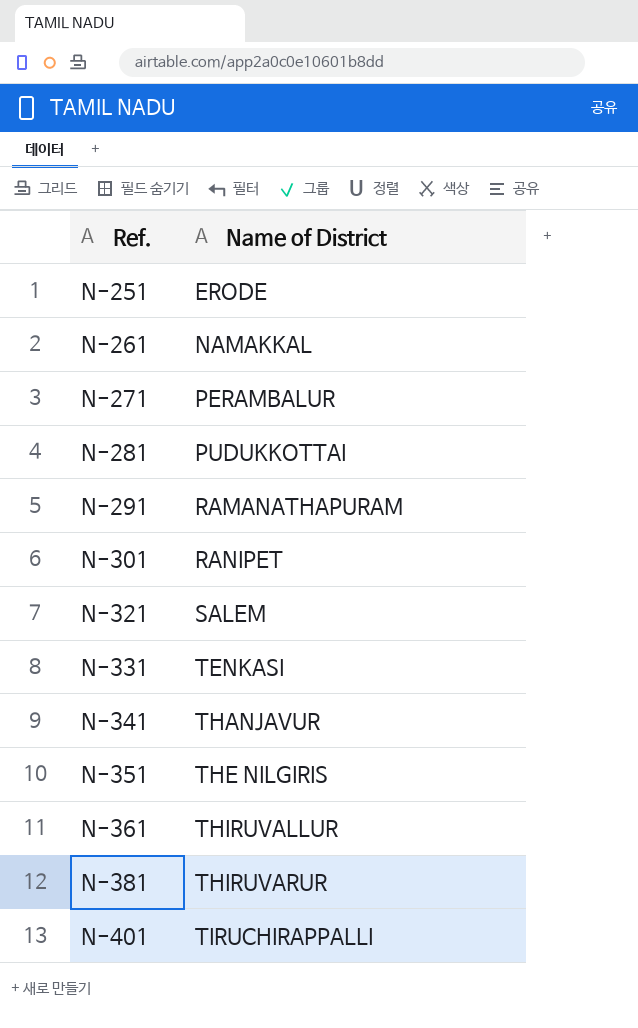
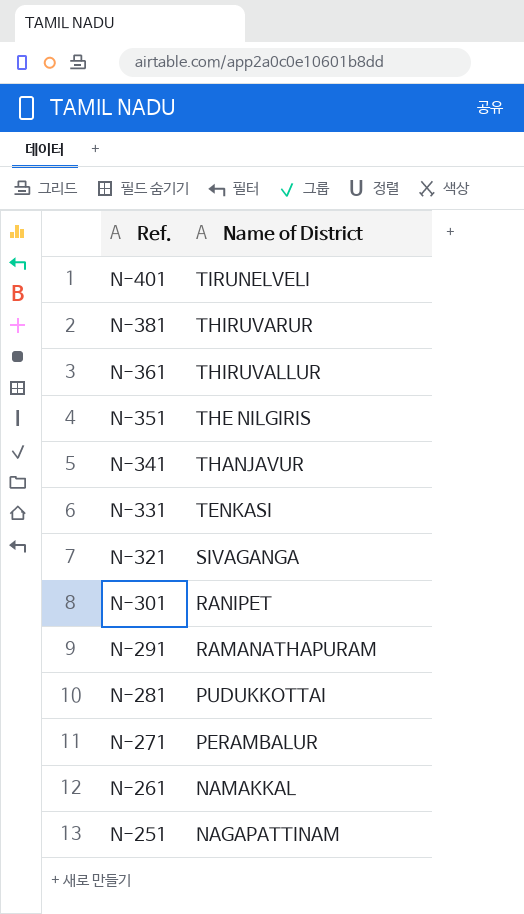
row order: Ref. ascending -> Ref. descending
N-401 | Name of District: TIRUCHIRAPPALLI -> TIRUNELVELI
N-321 | Name of District: SALEM -> SIVAGANGA
N-251 | Name of District: ERODE -> NAGAPATTINAM

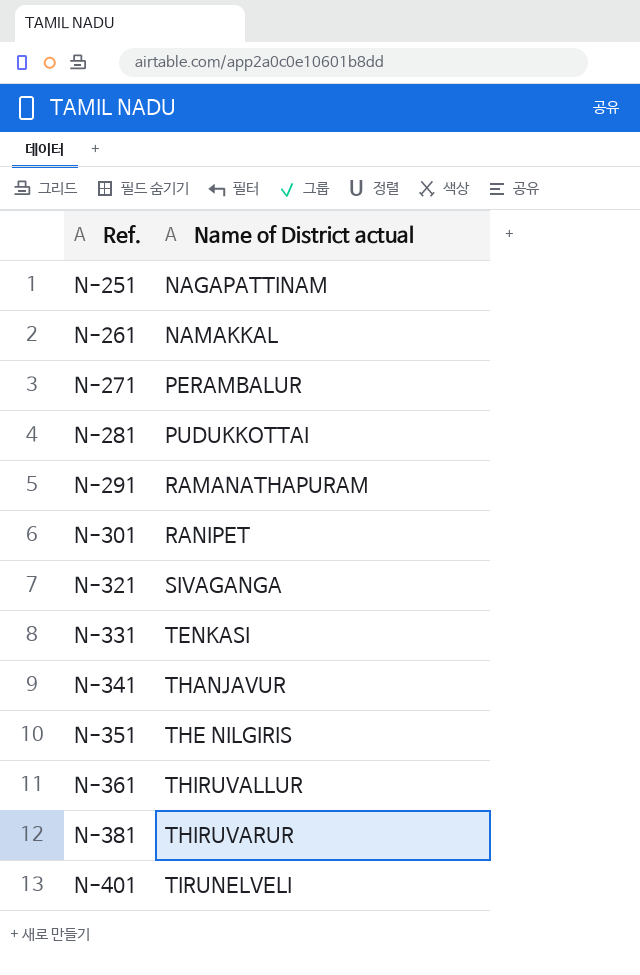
row order: Ref. descending -> Ref. ascending
column name: Name of District -> Name of District actual

